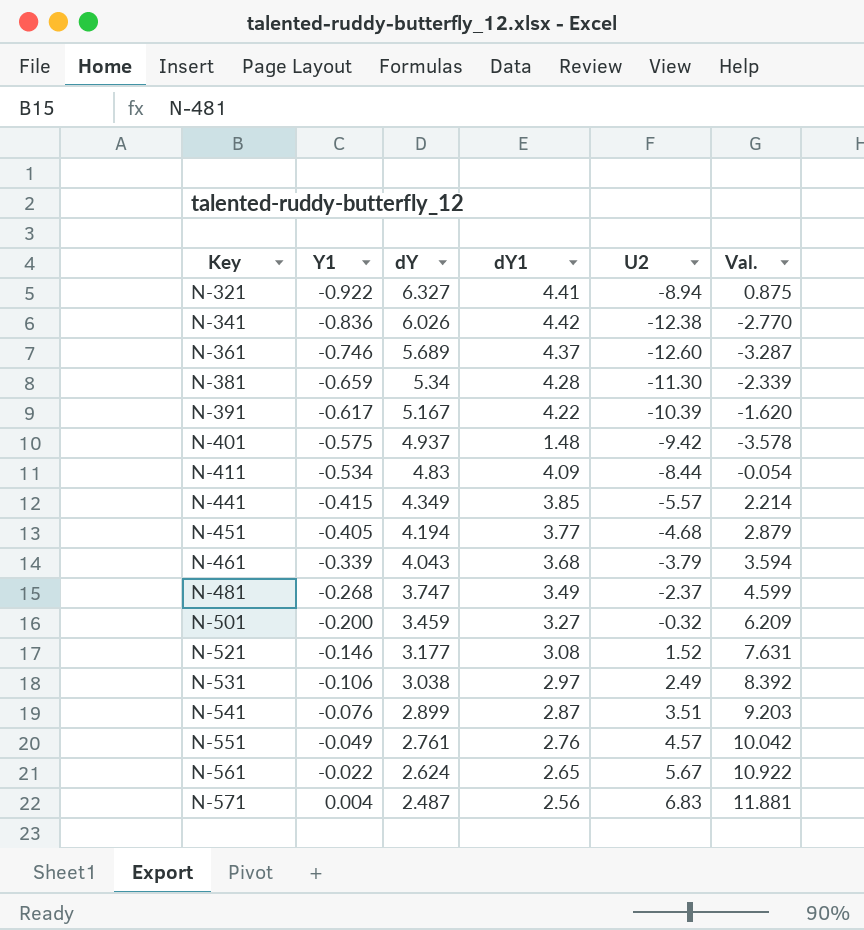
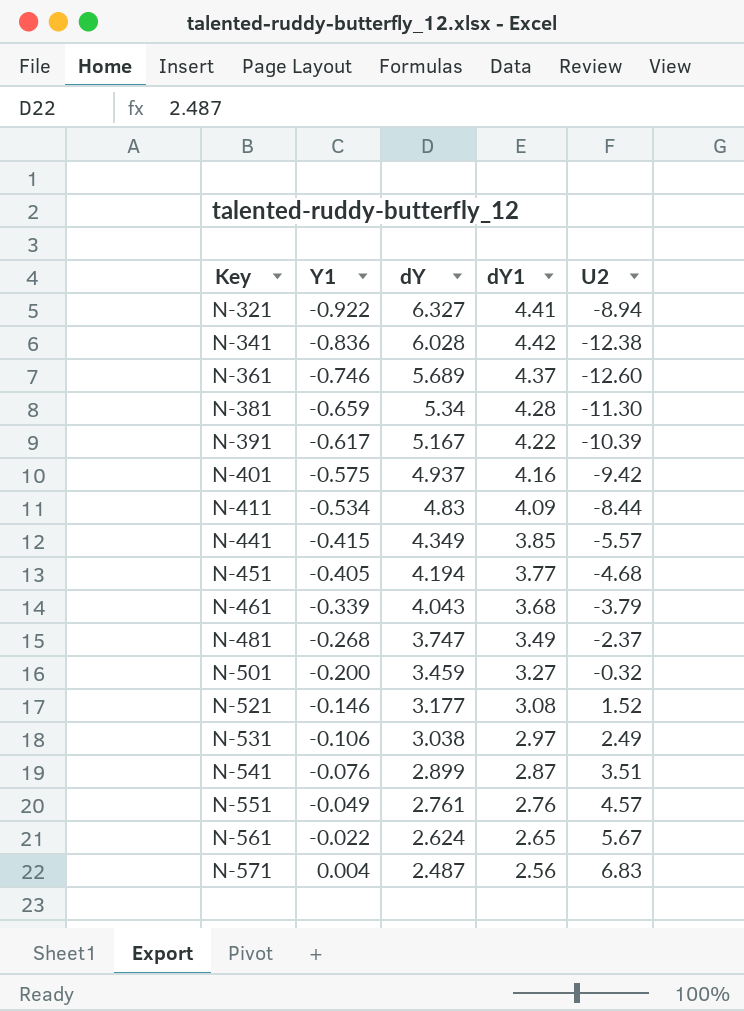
column Val. | formula: [Y1] + [dY] + [dY1] + [U2] -> none
N-341 | dY: 6.026 -> 6.028
N-401 | dY1: 1.48 -> 4.16

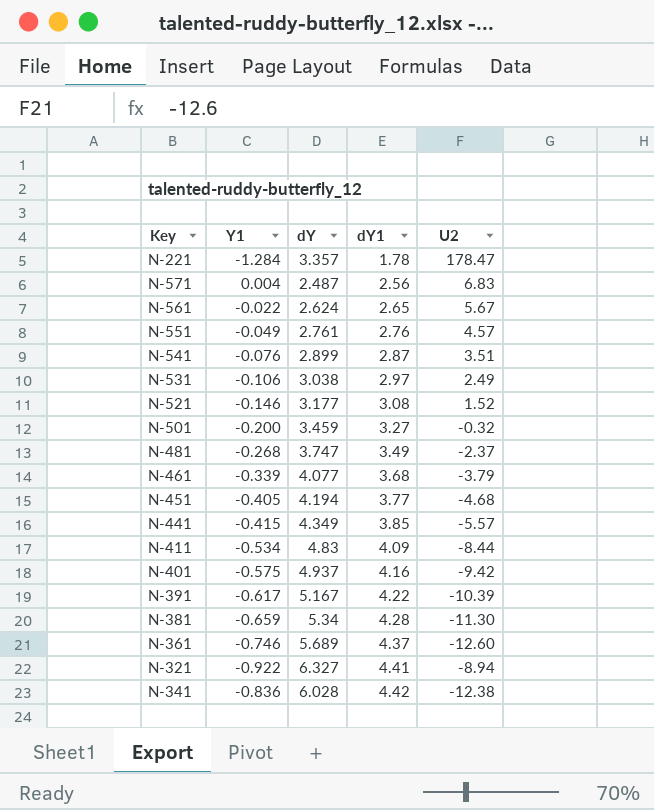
row order: Key ascending -> dY1 ascending
row N-221: none -> -1.284 | 3.357 | 1.78 | 178.47
N-461 | dY: 4.043 -> 4.077

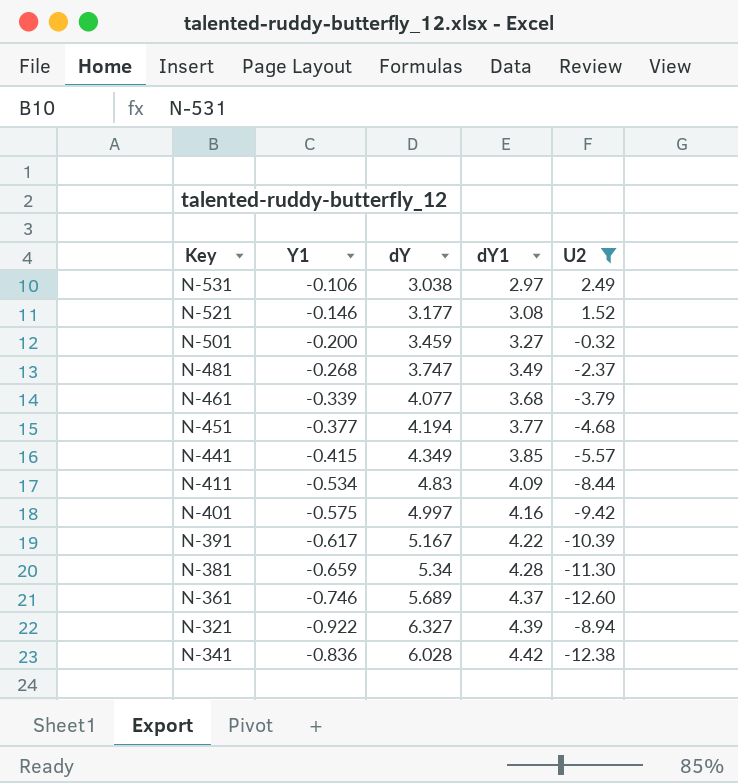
filter: none -> U2 <= 2.49
N-451 | Y1: -0.405 -> -0.377
N-401 | dY: 4.937 -> 4.997
N-321 | dY1: 4.41 -> 4.39

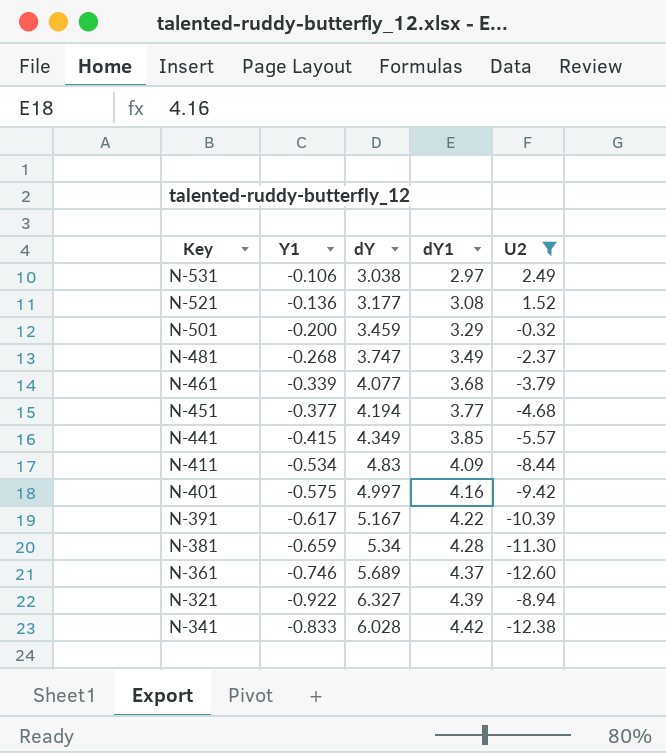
N-521 | Y1: -0.146 -> -0.136
N-501 | dY1: 3.27 -> 3.29
N-341 | Y1: -0.836 -> -0.833

